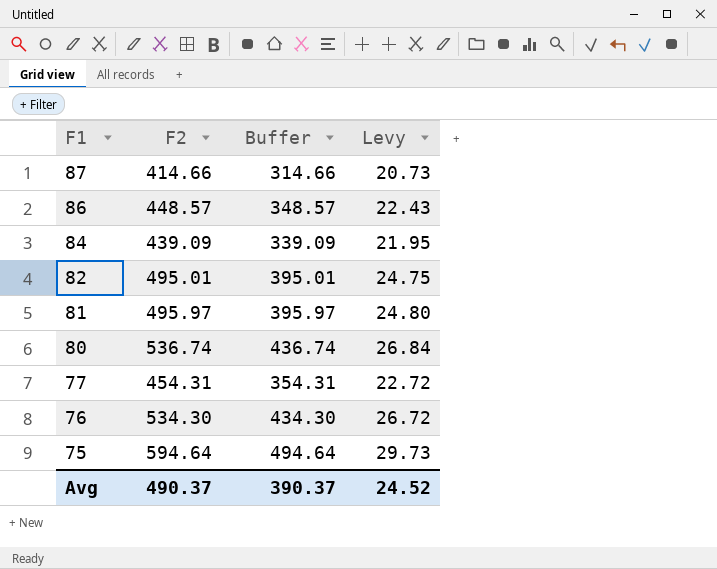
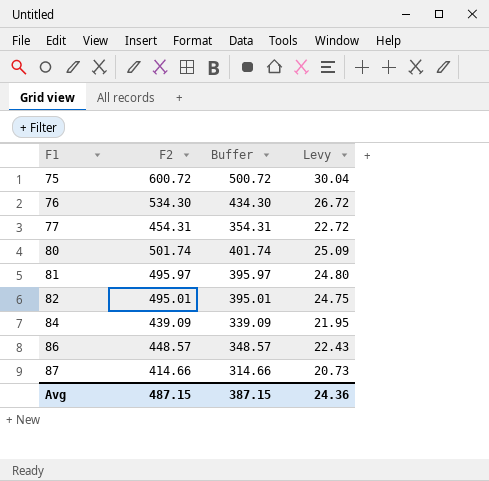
row order: F1 descending -> F1 ascending
75 | F2: 594.64 -> 600.72
75 | Buffer: 494.64 -> 500.72
75 | Levy: 29.73 -> 30.04
80 | F2: 536.74 -> 501.74
80 | Buffer: 436.74 -> 401.74
80 | Levy: 26.84 -> 25.09
Avg | F2: 490.37 -> 487.15
Avg | Buffer: 390.37 -> 387.15
Avg | Levy: 24.52 -> 24.36

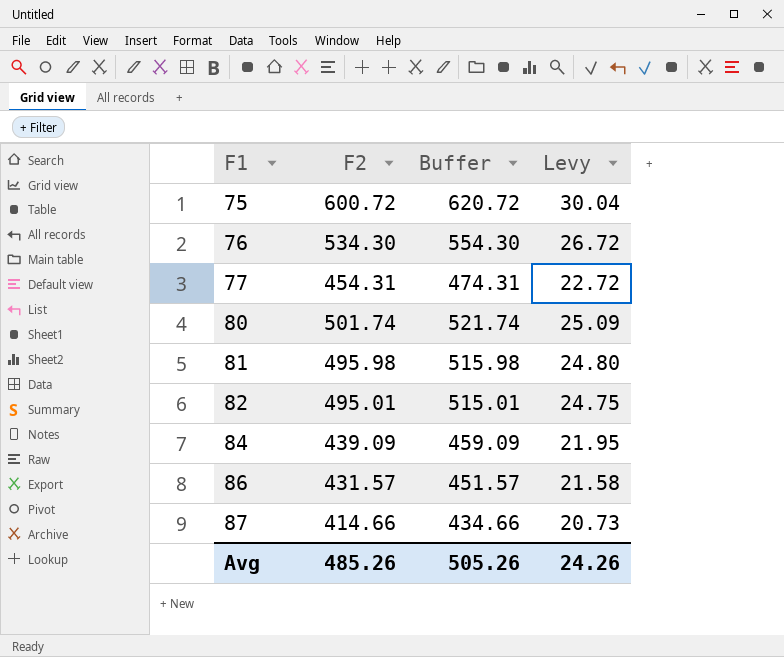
column Buffer | formula: [F2] - 100 -> [F2] + 20
81 | F2: 495.97 -> 495.98
86 | F2: 448.57 -> 431.57
86 | Levy: 22.43 -> 21.58
Avg | F2: 487.15 -> 485.26
Avg | Buffer: 387.15 -> 505.26
Avg | Levy: 24.36 -> 24.26

